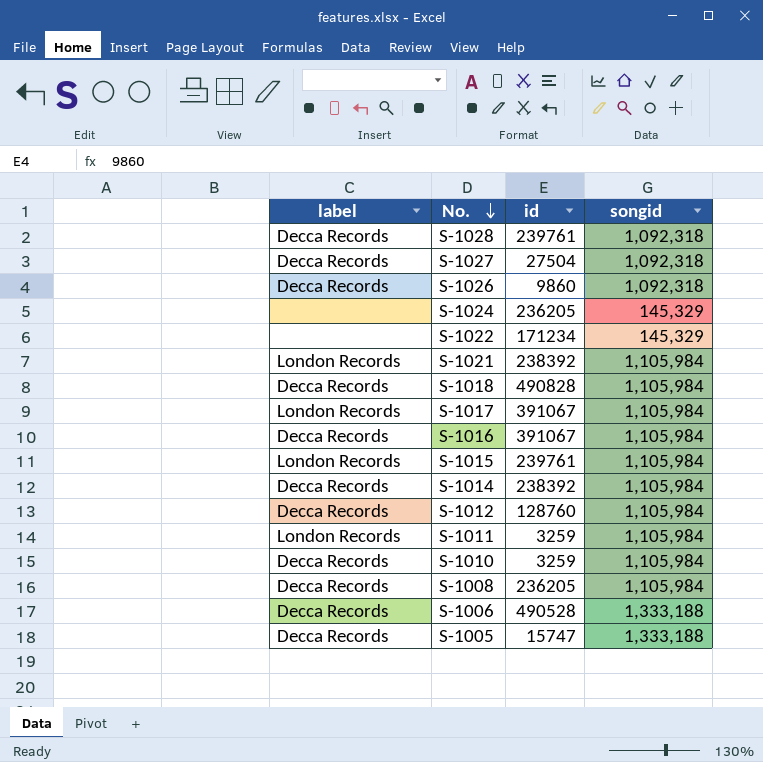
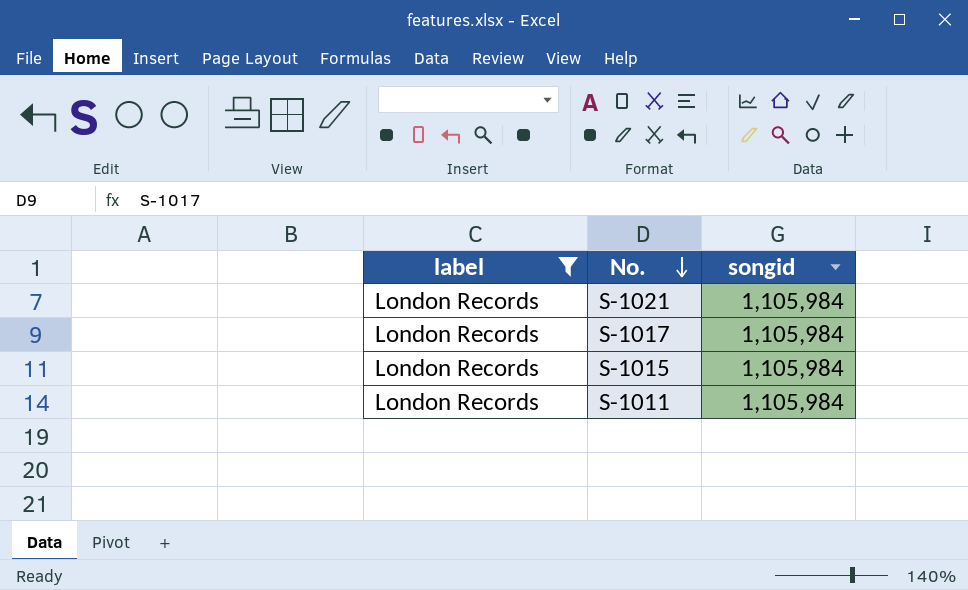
filter: none -> label = London Records
column id | position: 3 -> none

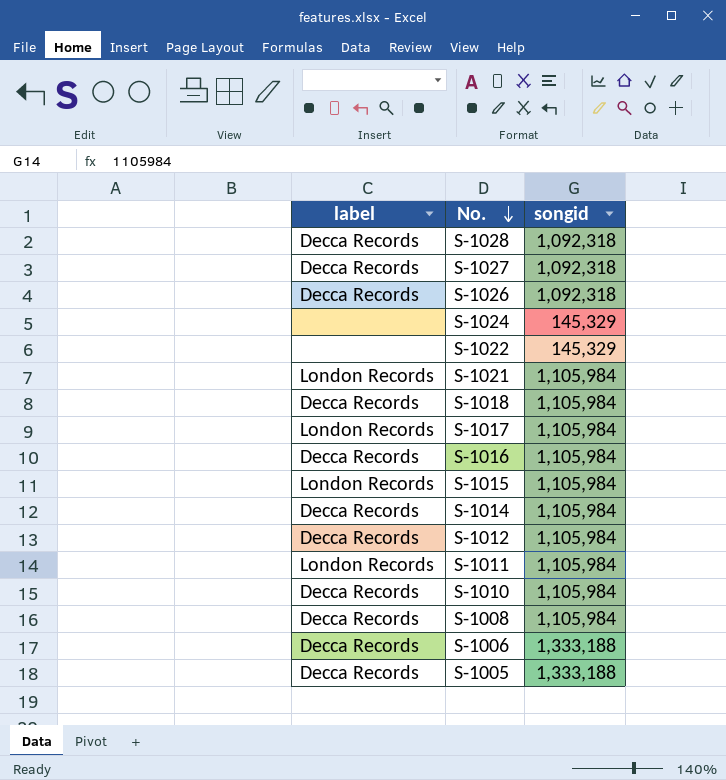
filter: label = London Records -> none

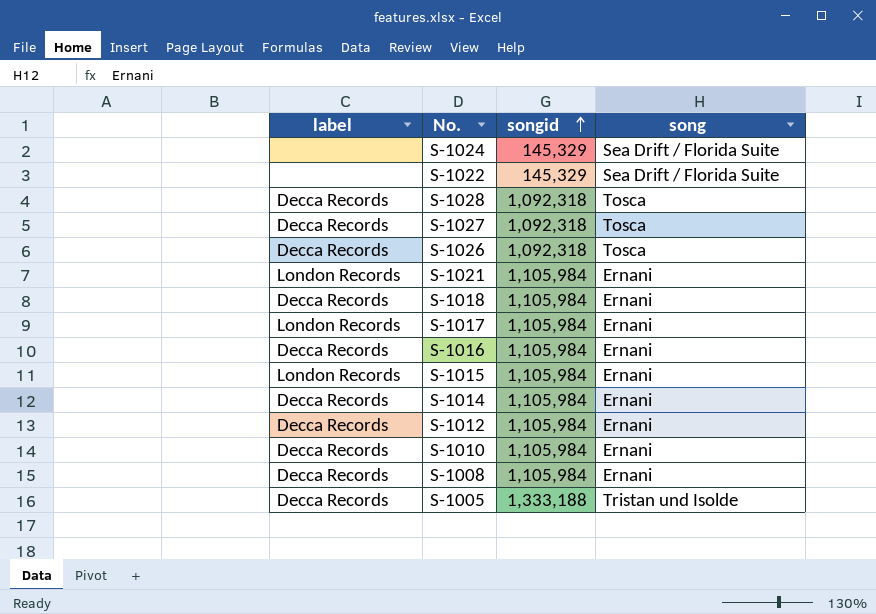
row order: No. descending -> songid ascending
column song | position: none -> 4
row S-1011: London Records | 1,105,984 -> none
row S-1006: Decca Records | 1,333,188 -> none

